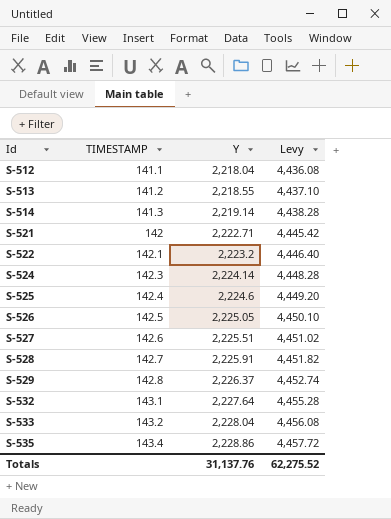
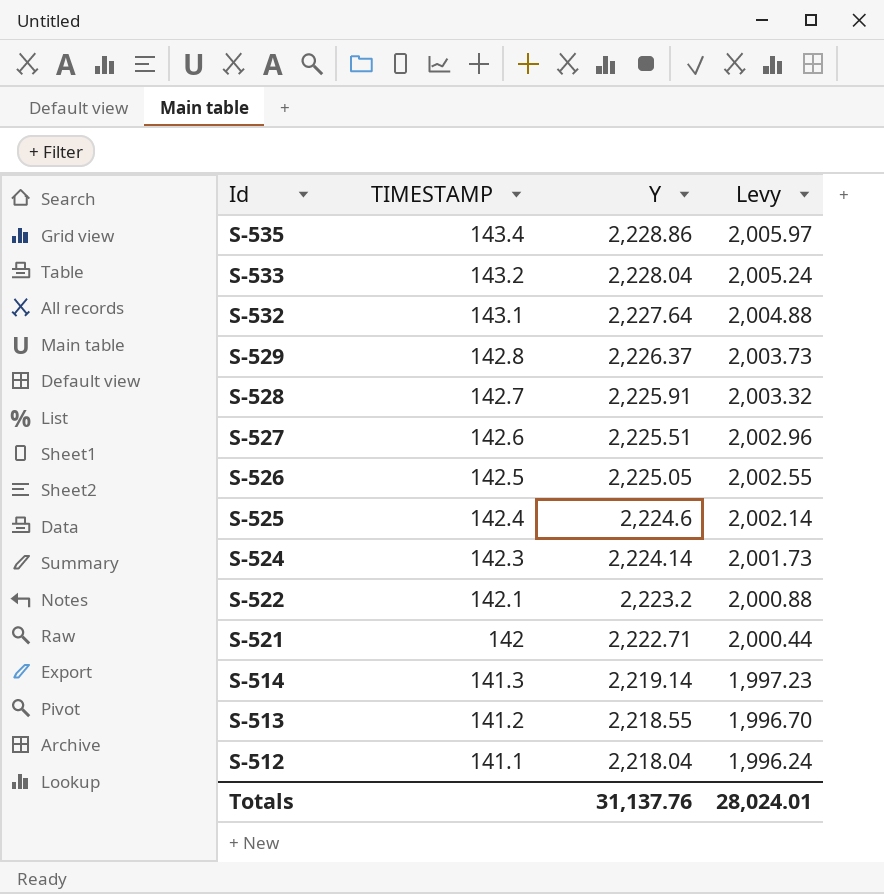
row order: Id ascending -> Id descending
column Levy | formula: [Y] * 2 -> [Y] * 0.9
Totals | Levy: 62,275.52 -> 28,024.01

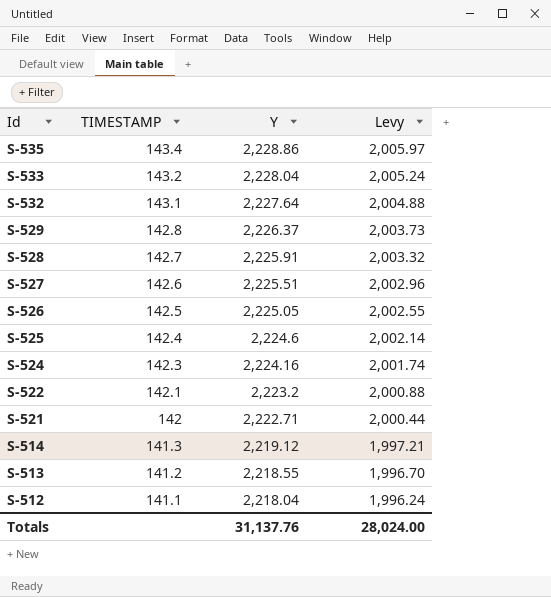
S-524 | Y: 2,224.14 -> 2,224.16
S-524 | Levy: 2,001.73 -> 2,001.74
S-514 | Y: 2,219.14 -> 2,219.12
S-514 | Levy: 1,997.23 -> 1,997.21
Totals | Levy: 28,024.01 -> 28,024.00

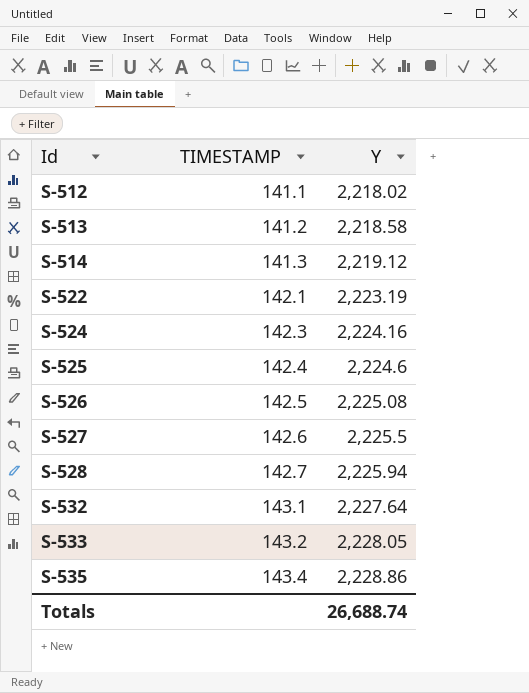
row order: Id descending -> Id ascending
column Levy | formula: [Y] * 0.9 -> none
row S-529: 142.8 | 2,226.37 | 2,003.73 -> none
row S-521: 142 | 2,222.71 | 2,000.44 -> none
S-512 | Y: 2,218.04 -> 2,218.02
S-513 | Y: 2,218.55 -> 2,218.58
S-522 | Y: 2,223.2 -> 2,223.19
S-526 | Y: 2,225.05 -> 2,225.08
S-527 | Y: 2,225.51 -> 2,225.5
S-528 | Y: 2,225.91 -> 2,225.94
S-533 | Y: 2,228.04 -> 2,228.05
Totals | Y: 31,137.76 -> 26,688.74

